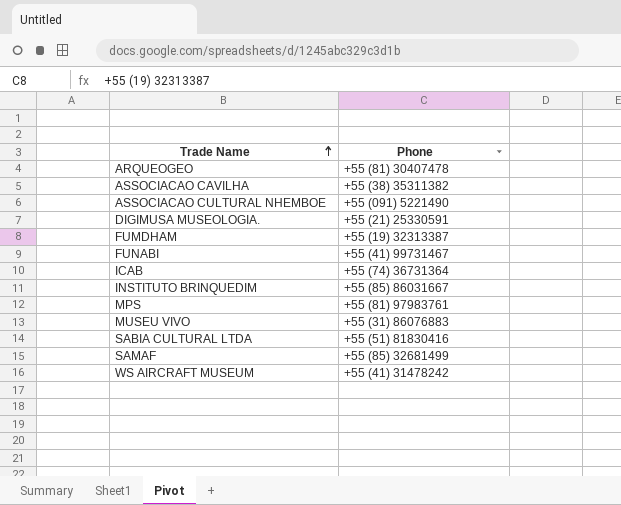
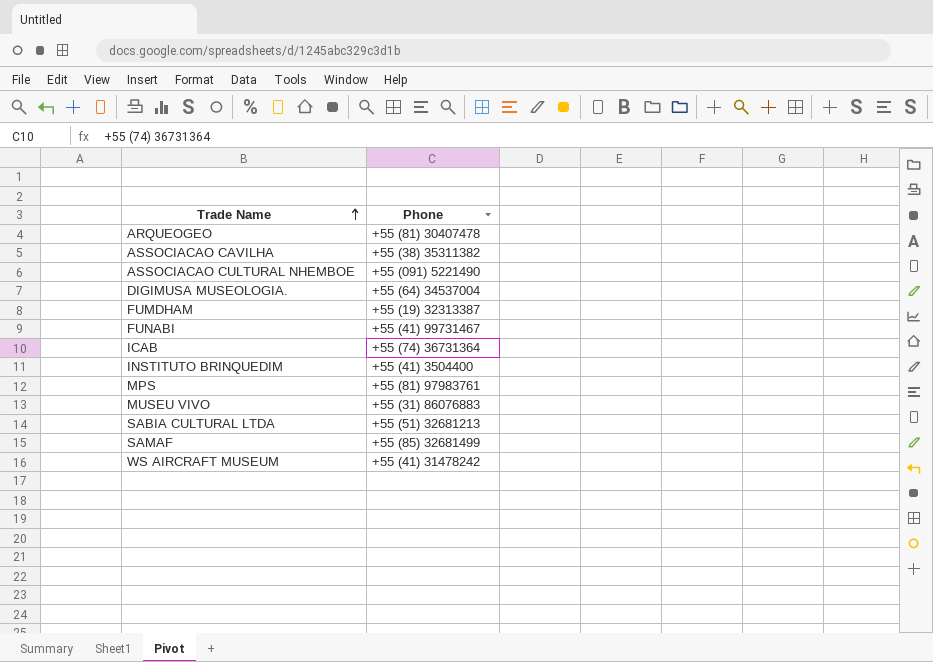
DIGIMUSA MUSEOLOGIA. | Phone: +55 (21) 25330591 -> +55 (64) 34537004
INSTITUTO BRINQUEDIM | Phone: +55 (85) 86031667 -> +55 (41) 3504400
SABIA CULTURAL LTDA | Phone: +55 (51) 81830416 -> +55 (51) 32681213

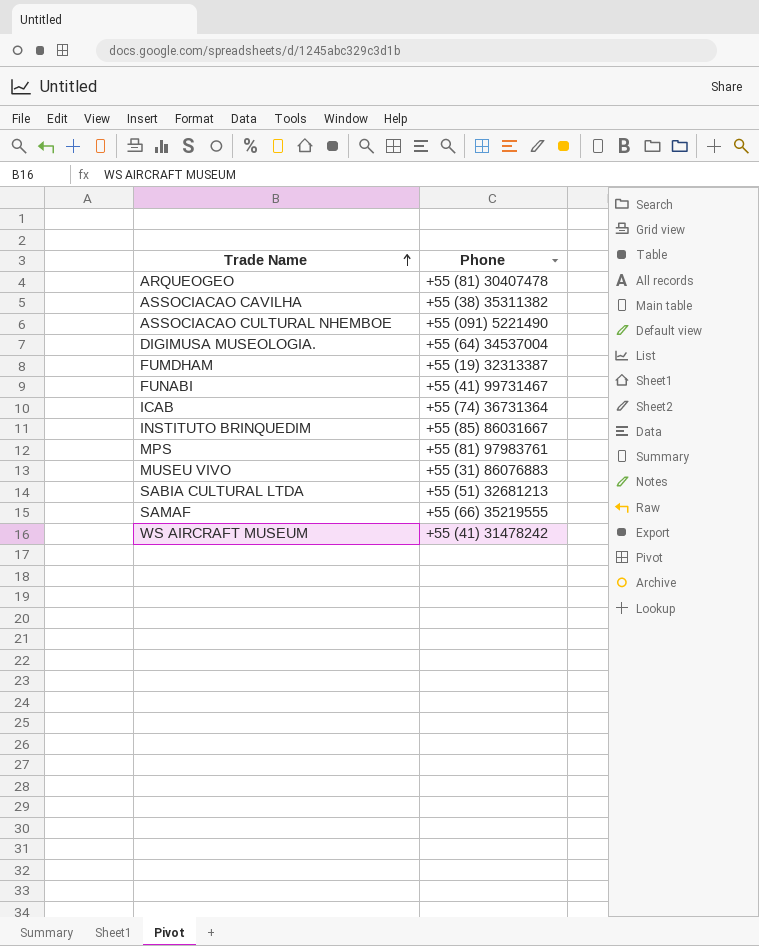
INSTITUTO BRINQUEDIM | Phone: +55 (41) 3504400 -> +55 (85) 86031667
SAMAF | Phone: +55 (85) 32681499 -> +55 (66) 35219555

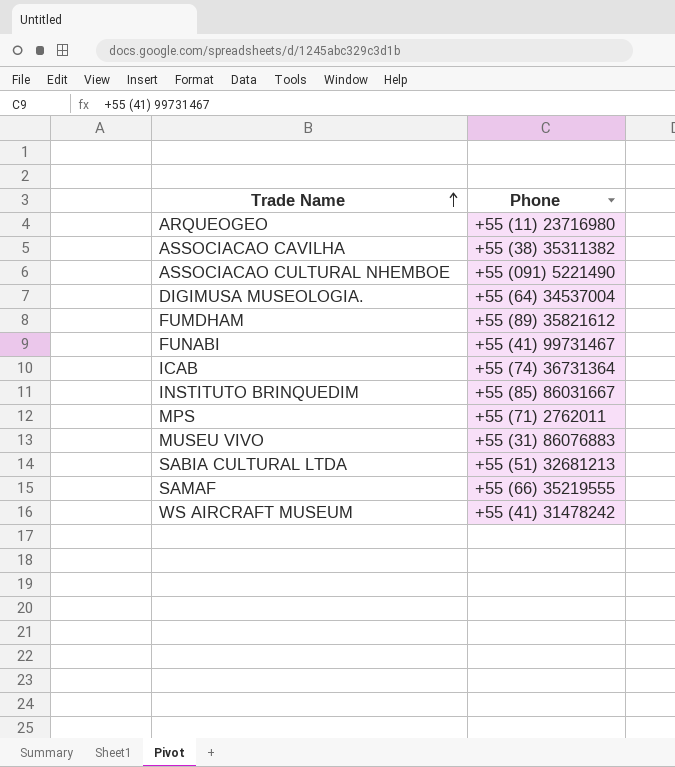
ARQUEOGEO | Phone: +55 (81) 30407478 -> +55 (11) 23716980
FUMDHAM | Phone: +55 (19) 32313387 -> +55 (89) 35821612
MPS | Phone: +55 (81) 97983761 -> +55 (71) 2762011

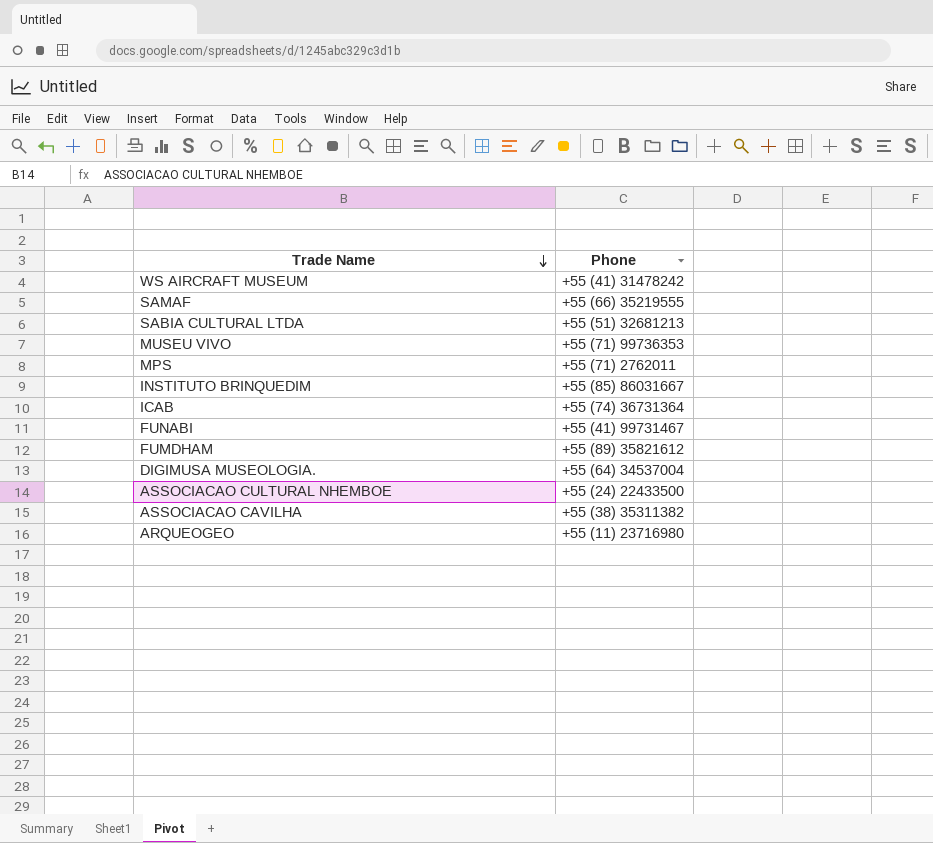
row order: Trade Name ascending -> Trade Name descending
MUSEU VIVO | Phone: +55 (31) 86076883 -> +55 (71) 99736353
ASSOCIACAO CULTURAL NHEMBOE | Phone: +55 (091) 5221490 -> +55 (24) 22433500

